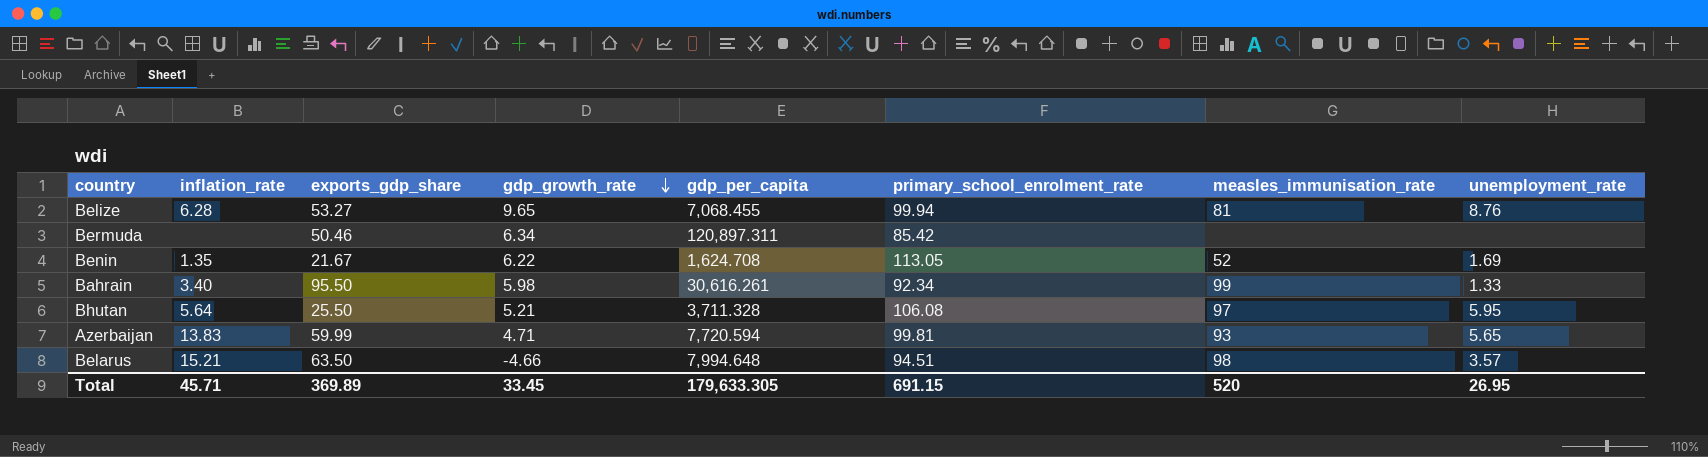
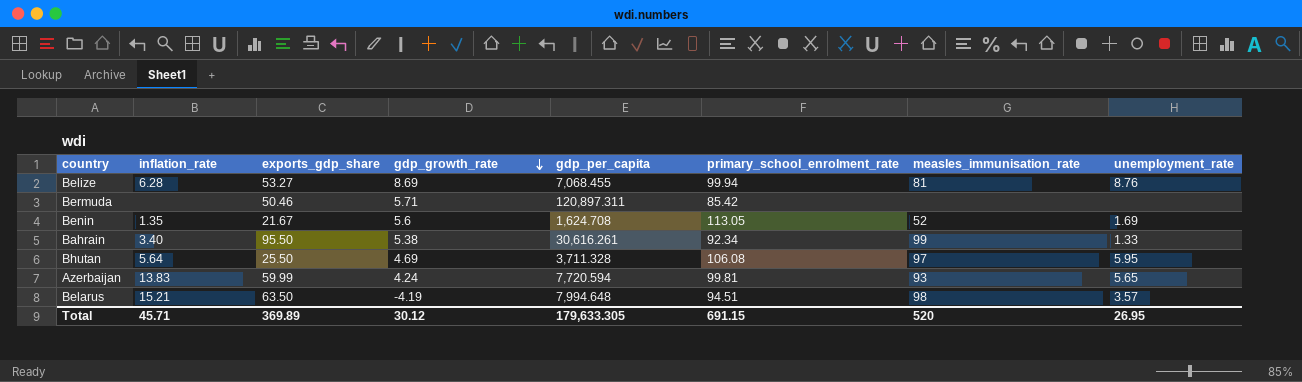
Belize | gdp_growth_rate: 9.65 -> 8.69
Bermuda | gdp_growth_rate: 6.34 -> 5.71
Benin | gdp_growth_rate: 6.22 -> 5.6
Bahrain | gdp_growth_rate: 5.98 -> 5.38
Bhutan | gdp_growth_rate: 5.21 -> 4.69
Azerbaijan | gdp_growth_rate: 4.71 -> 4.24
Belarus | gdp_growth_rate: -4.66 -> -4.19
Total | gdp_growth_rate: 33.45 -> 30.12

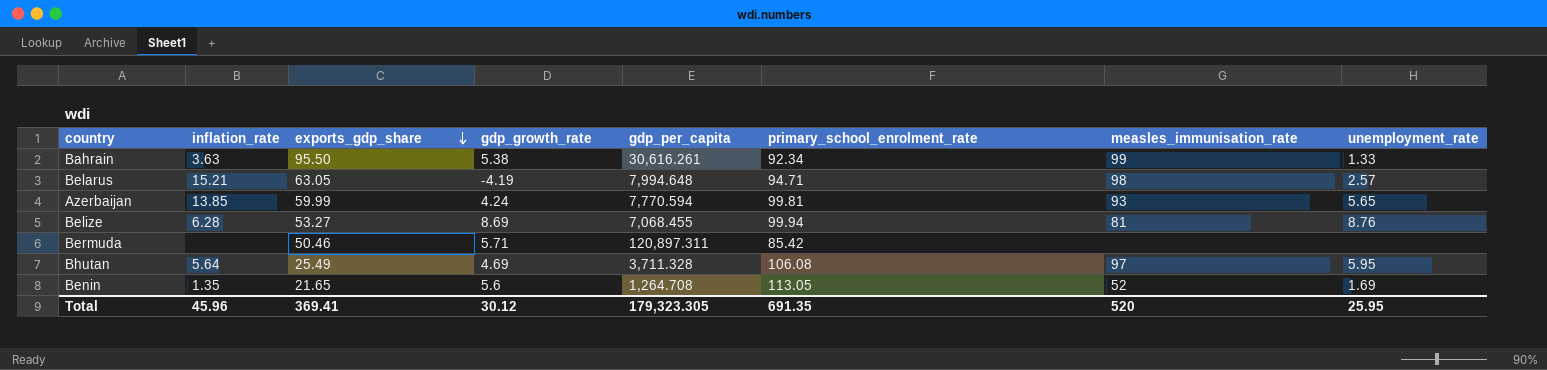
row order: gdp_growth_rate descending -> exports_gdp_share descending
Bahrain | inflation_rate: 3.40 -> 3.63
Belarus | exports_gdp_share: 63.50 -> 63.05
Belarus | primary_school_enrolment_rate: 94.51 -> 94.71
Belarus | unemployment_rate: 3.57 -> 2.57
Azerbaijan | inflation_rate: 13.83 -> 13.85
Azerbaijan | gdp_per_capita: 7,720.594 -> 7,770.594
Bhutan | exports_gdp_share: 25.50 -> 25.49
Benin | exports_gdp_share: 21.67 -> 21.65
Benin | gdp_per_capita: 1,624.708 -> 1,264.708
Total | inflation_rate: 45.71 -> 45.96
Total | exports_gdp_share: 369.89 -> 369.41
Total | gdp_per_capita: 179,633.305 -> 179,323.305
Total | primary_school_enrolment_rate: 691.15 -> 691.35
Total | unemployment_rate: 26.95 -> 25.95

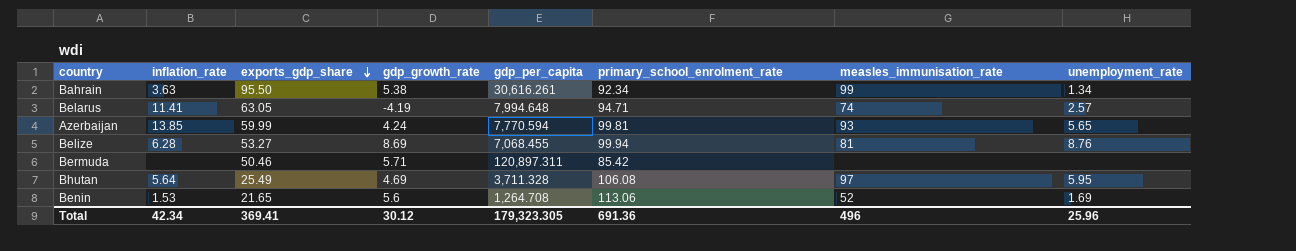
Bahrain | unemployment_rate: 1.33 -> 1.34
Belarus | inflation_rate: 15.21 -> 11.41
Belarus | measles_immunisation_rate: 98 -> 74
Benin | inflation_rate: 1.35 -> 1.53
Benin | primary_school_enrolment_rate: 113.05 -> 113.06
Total | inflation_rate: 45.96 -> 42.34
Total | primary_school_enrolment_rate: 691.35 -> 691.36
Total | measles_immunisation_rate: 520 -> 496
Total | unemployment_rate: 25.95 -> 25.96

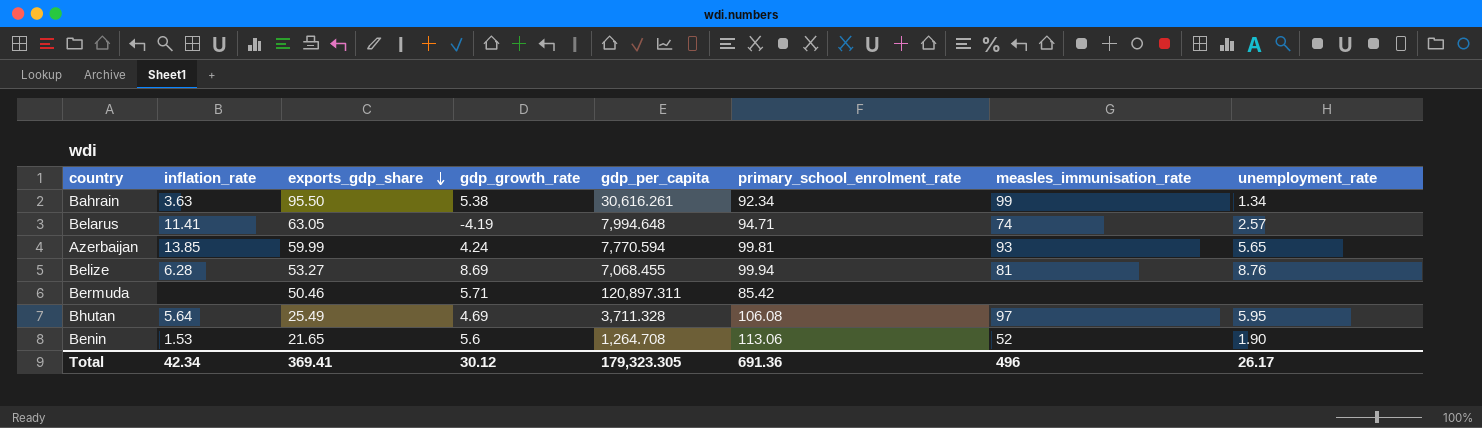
Benin | unemployment_rate: 1.69 -> 1.90
Total | unemployment_rate: 25.96 -> 26.17

